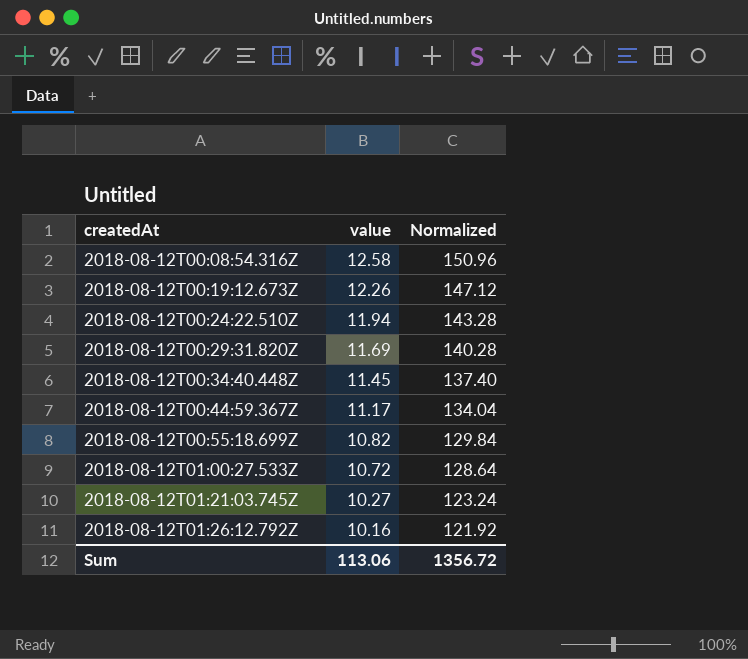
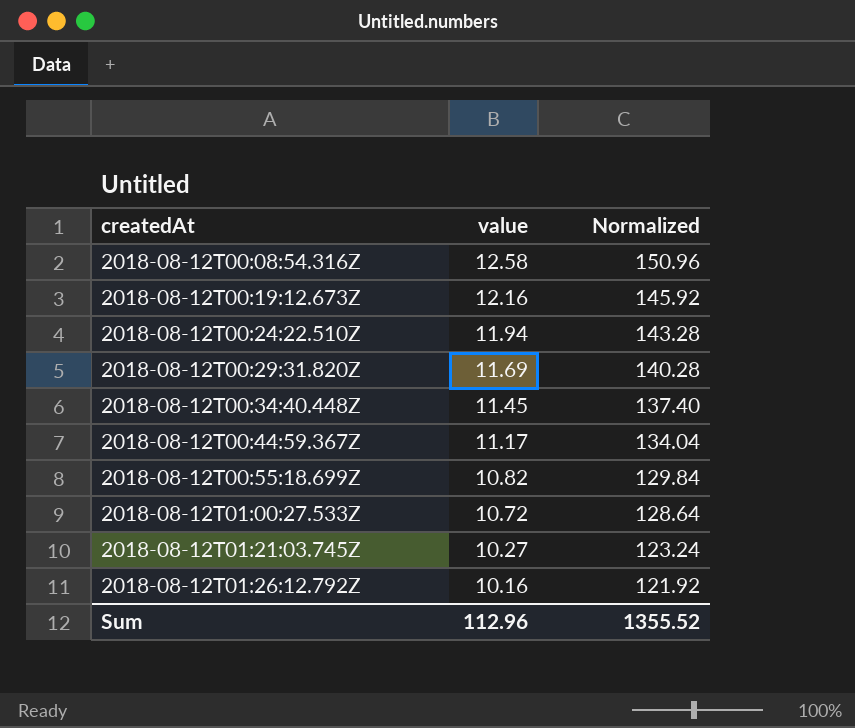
2018-08-12T00:19:12.673Z | value: 12.26 -> 12.16
2018-08-12T00:19:12.673Z | Normalized: 147.12 -> 145.92
Sum | value: 113.06 -> 112.96
Sum | Normalized: 1356.72 -> 1355.52

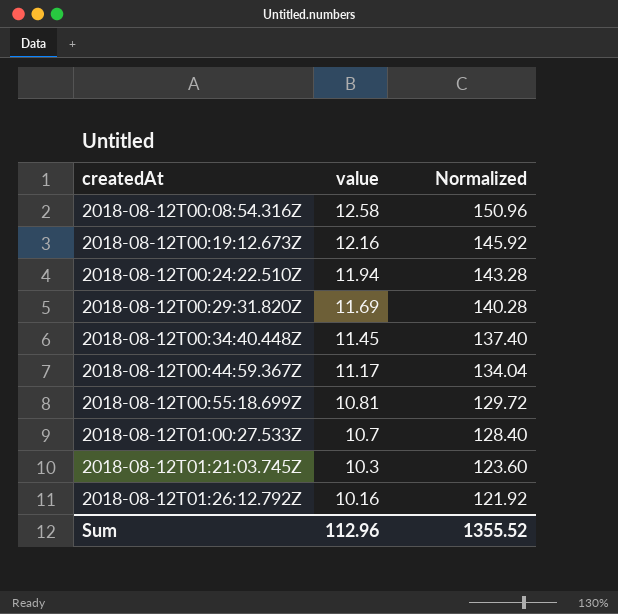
2018-08-12T00:55:18.699Z | value: 10.82 -> 10.81
2018-08-12T00:55:18.699Z | Normalized: 129.84 -> 129.72
2018-08-12T01:00:27.533Z | value: 10.72 -> 10.7
2018-08-12T01:00:27.533Z | Normalized: 128.64 -> 128.40
2018-08-12T01:21:03.745Z | value: 10.27 -> 10.3
2018-08-12T01:21:03.745Z | Normalized: 123.24 -> 123.60

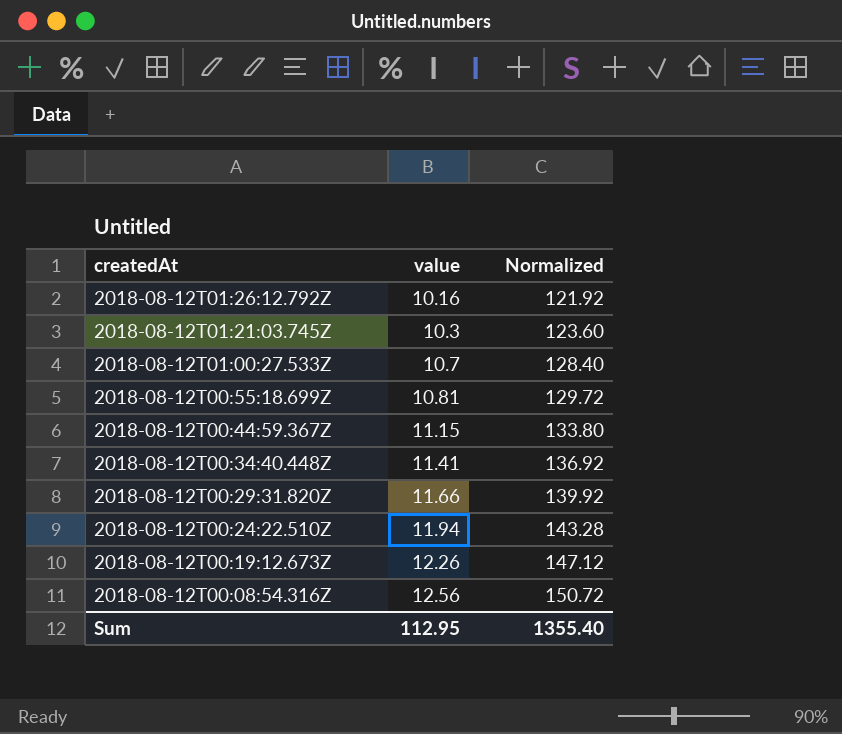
row order: createdAt ascending -> createdAt descending
2018-08-12T00:44:59.367Z | value: 11.17 -> 11.15
2018-08-12T00:44:59.367Z | Normalized: 134.04 -> 133.80
2018-08-12T00:34:40.448Z | value: 11.45 -> 11.41
2018-08-12T00:34:40.448Z | Normalized: 137.40 -> 136.92
2018-08-12T00:29:31.820Z | value: 11.69 -> 11.66
2018-08-12T00:29:31.820Z | Normalized: 140.28 -> 139.92
2018-08-12T00:19:12.673Z | value: 12.16 -> 12.26
2018-08-12T00:19:12.673Z | Normalized: 145.92 -> 147.12
2018-08-12T00:08:54.316Z | value: 12.58 -> 12.56
2018-08-12T00:08:54.316Z | Normalized: 150.96 -> 150.72
Sum | value: 112.96 -> 112.95
Sum | Normalized: 1355.52 -> 1355.40

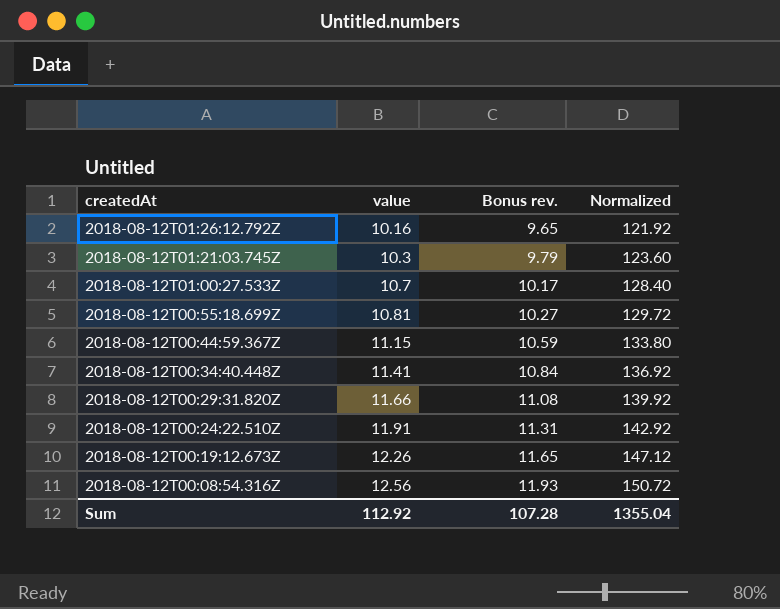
column Bonus rev. | formula: none -> [value] * 0.95
2018-08-12T00:24:22.510Z | value: 11.94 -> 11.91
2018-08-12T00:24:22.510Z | Normalized: 143.28 -> 142.92
Sum | value: 112.95 -> 112.92
Sum | Normalized: 1355.40 -> 1355.04

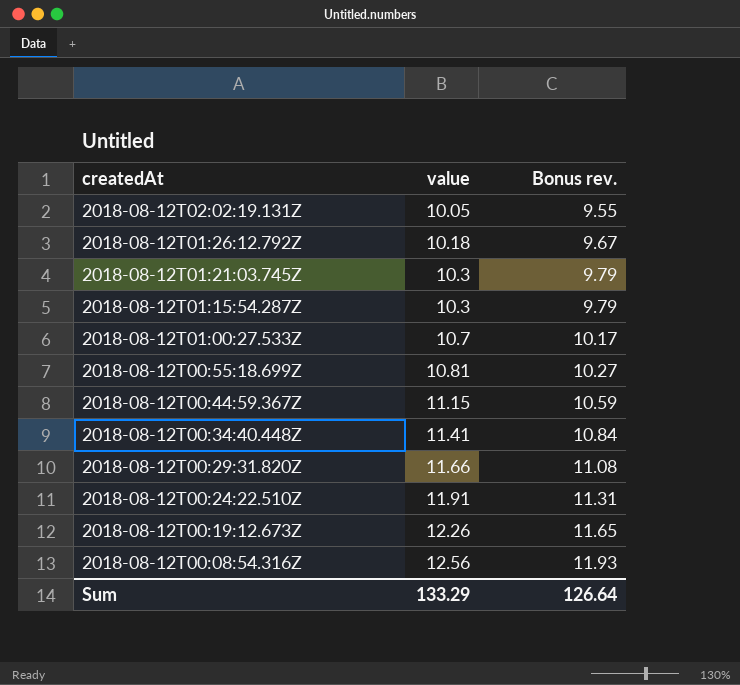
column Normalized | formula: [value] * 12 -> none
row 2018-08-12T02:02:19.131Z: none -> 10.05 | 9.55
2018-08-12T01:26:12.792Z | value: 10.16 -> 10.18
2018-08-12T01:26:12.792Z | Bonus rev.: 9.65 -> 9.67
row 2018-08-12T01:15:54.287Z: none -> 10.3 | 9.79
Sum | value: 112.92 -> 133.29
Sum | Bonus rev.: 107.28 -> 126.64

